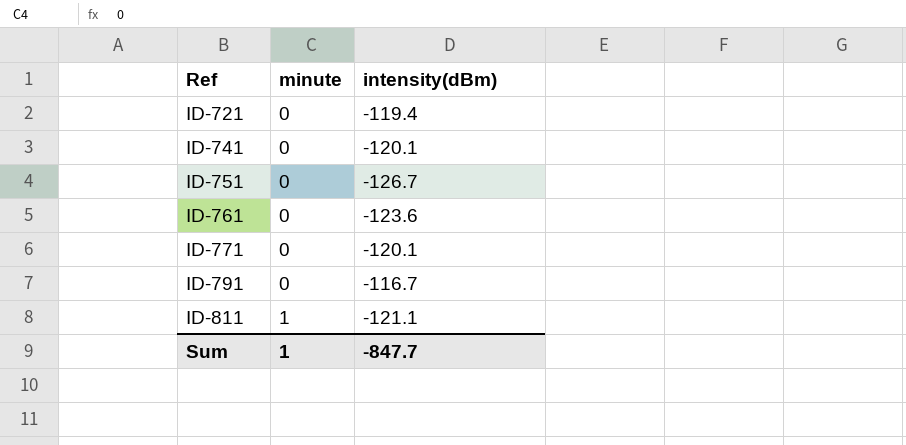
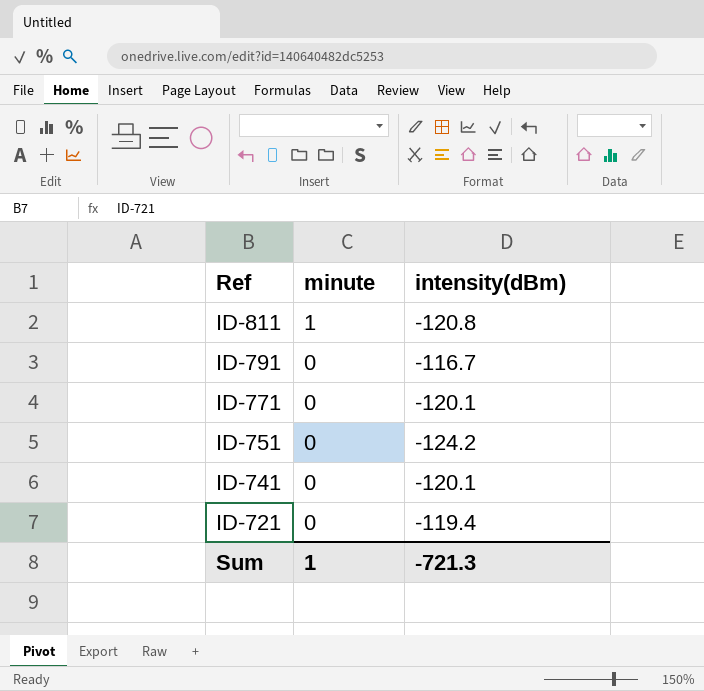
row order: Ref ascending -> Ref descending
row ID-761: 0 | -123.6 -> none
ID-811 | intensity(dBm): -121.1 -> -120.8
ID-751 | intensity(dBm): -126.7 -> -124.2
Sum | intensity(dBm): -847.7 -> -721.3

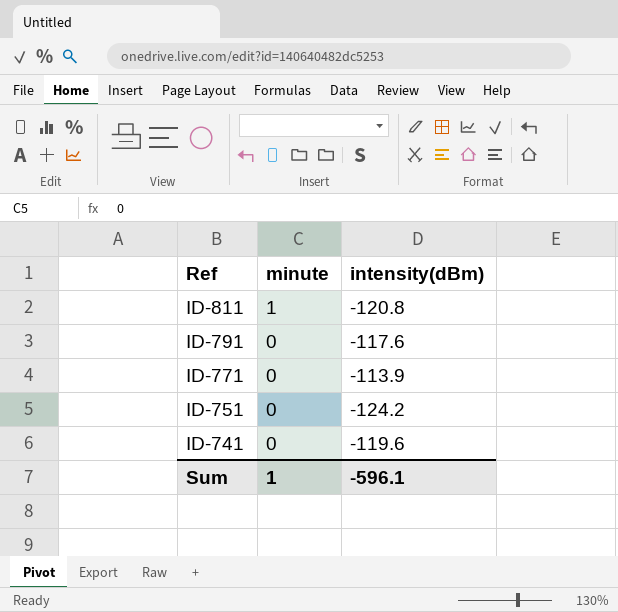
row ID-721: 0 | -119.4 -> none
ID-791 | intensity(dBm): -116.7 -> -117.6
ID-771 | intensity(dBm): -120.1 -> -113.9
ID-741 | intensity(dBm): -120.1 -> -119.6
Sum | intensity(dBm): -721.3 -> -596.1

